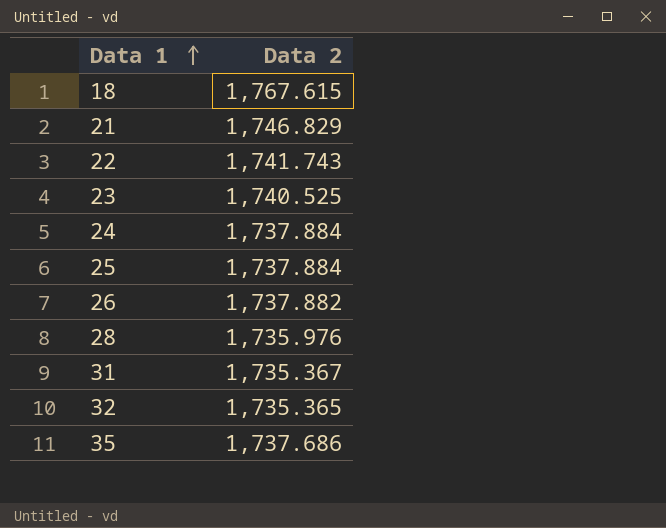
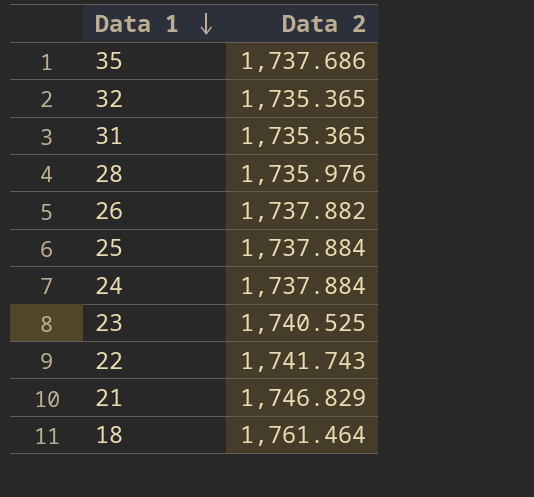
row order: Data 1 ascending -> Data 1 descending
31 | Data 2: 1,735.367 -> 1,735.365
18 | Data 2: 1,767.615 -> 1,761.464

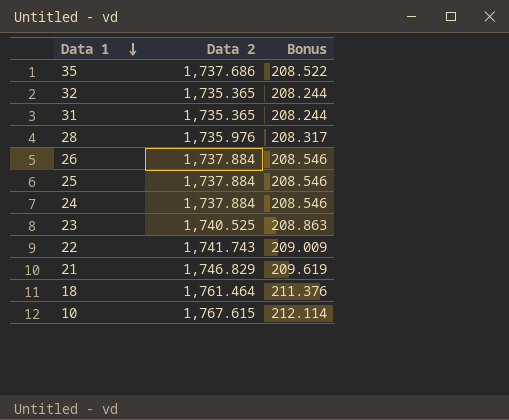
column Bonus | formula: none -> [Data 2] * 0.12
26 | Data 2: 1,737.882 -> 1,737.884
row 10: none -> 1,767.615 | 212.114

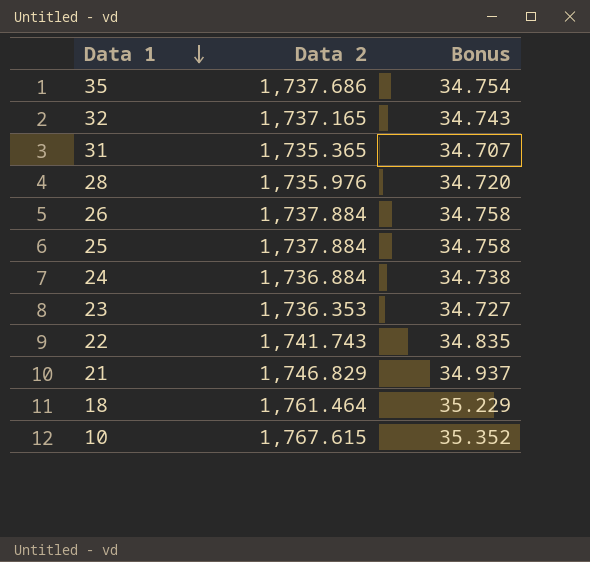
column Bonus | formula: [Data 2] * 0.12 -> [Data 2] * 0.02
32 | Data 2: 1,735.365 -> 1,737.165
24 | Data 2: 1,737.884 -> 1,736.884
23 | Data 2: 1,740.525 -> 1,736.353

